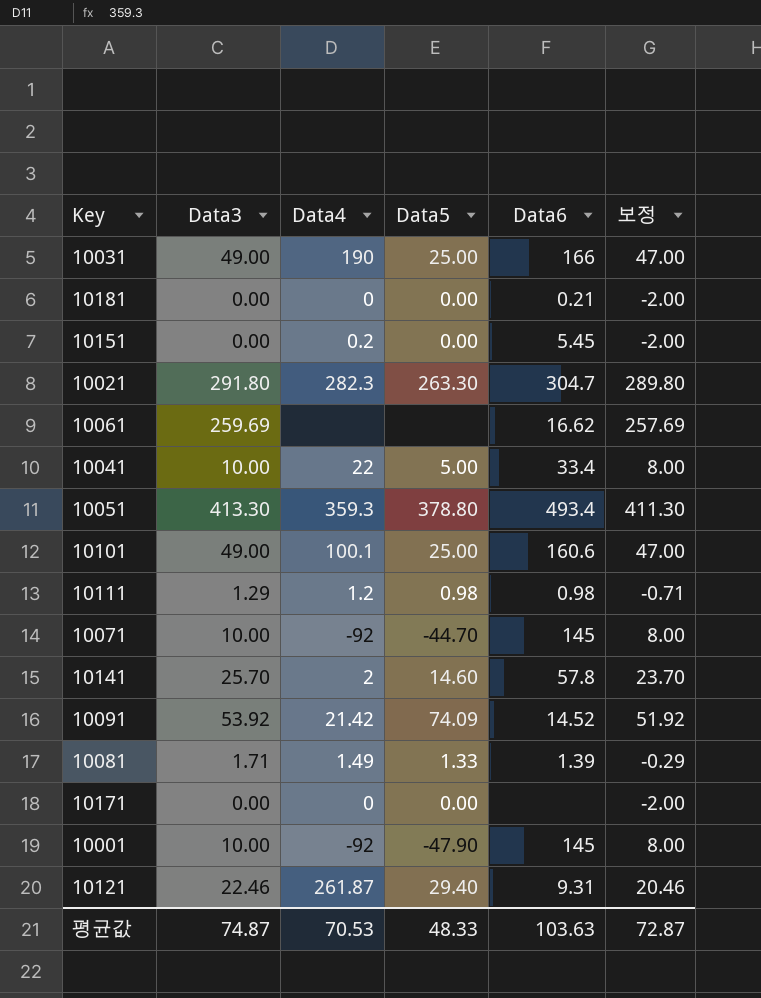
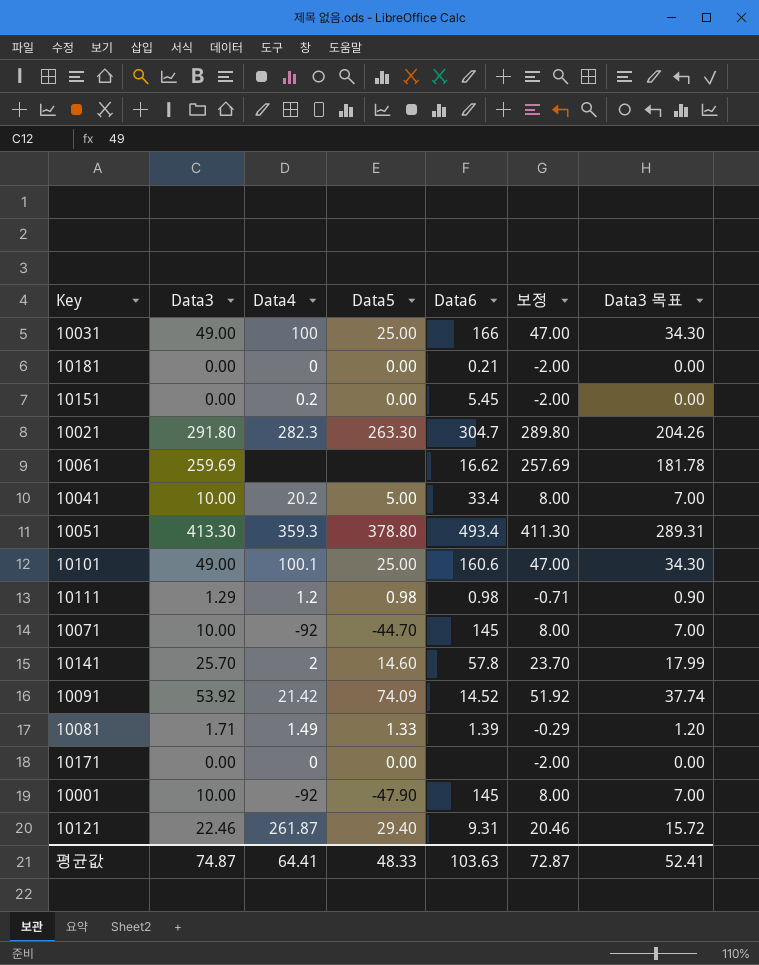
column Data3 목표 | formula: none -> [Data3] * 0.7
10031 | Data4: 190 -> 100
10041 | Data4: 22 -> 20.2
평균값 | Data4: 70.53 -> 64.41

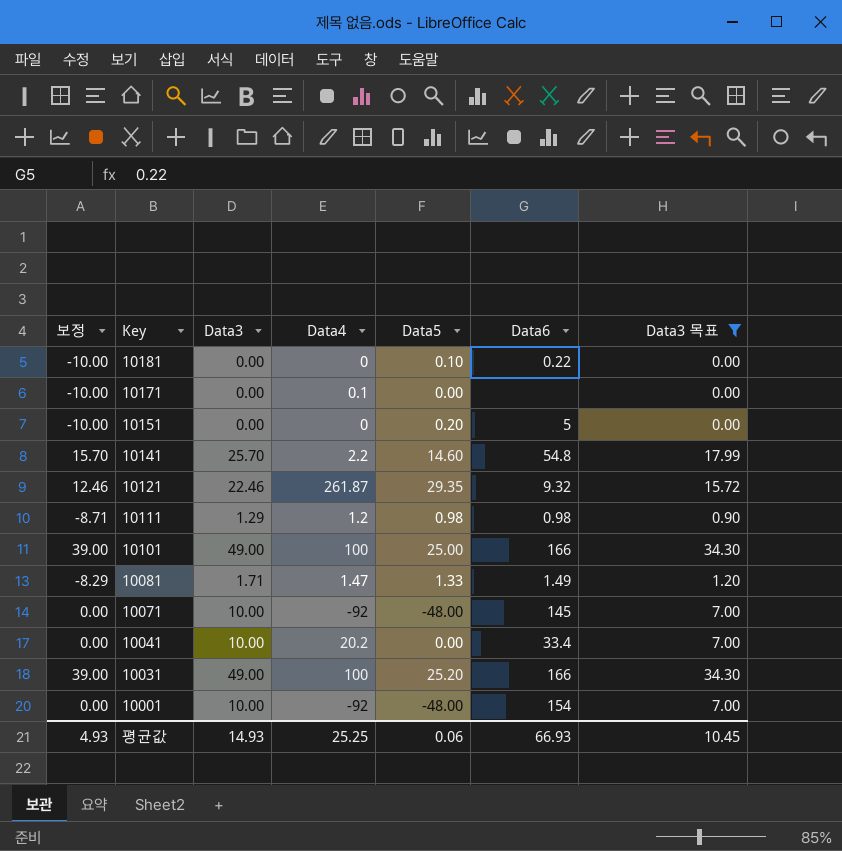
filter: none -> Data3 목표 <= 34.30
row order: none -> Key descending
column 보정 | formula: [Data3] - 2 -> [Data3] - 10
column 보정 | position: 6 -> 1
10181 | Data5: 0.00 -> 0.10
10181 | Data6: 0.21 -> 0.22
10171 | Data4: 0 -> 0.1
10151 | Data4: 0.2 -> 0
10151 | Data5: 0.00 -> 0.20
10151 | Data6: 5.45 -> 5
10141 | Data4: 2 -> 2.2
10141 | Data6: 57.8 -> 54.8
10121 | Data5: 29.40 -> 29.35
10121 | Data6: 9.31 -> 9.32
10101 | Data4: 100.1 -> 100
10101 | Data6: 160.6 -> 166
10081 | Data4: 1.49 -> 1.47
10081 | Data6: 1.39 -> 1.49
10071 | Data5: -44.70 -> -48.00
10041 | Data5: 5.00 -> 0.00
10031 | Data5: 25.00 -> 25.20
10001 | Data5: -47.90 -> -48.00
10001 | Data6: 145 -> 154
평균값 | 보정: 72.87 -> 4.93
평균값 | Data3: 74.87 -> 14.93
평균값 | Data4: 64.41 -> 25.25
평균값 | Data5: 48.33 -> 0.06
평균값 | Data6: 103.63 -> 66.93
평균값 | Data3 목표: 52.41 -> 10.45

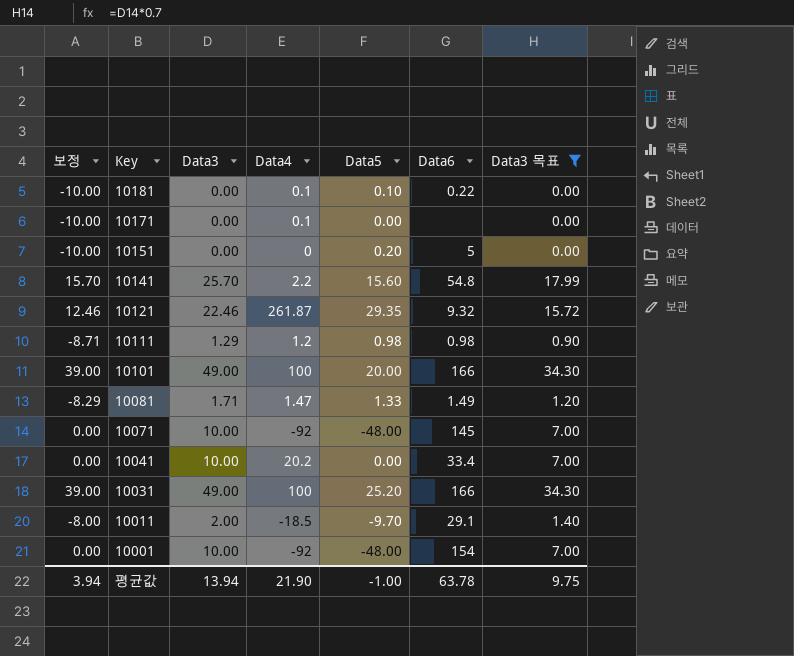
10181 | Data4: 0 -> 0.1
10141 | Data5: 14.60 -> 15.60
10101 | Data5: 25.00 -> 20.00
row 10011: none -> -8.00 | 2.00 | -18.5 | -9.70 | 29.1 | 1.40
평균값 | 보정: 4.93 -> 3.94
평균값 | Data3: 14.93 -> 13.94
평균값 | Data4: 25.25 -> 21.90
평균값 | Data5: 0.06 -> -1.00
평균값 | Data6: 66.93 -> 63.78
평균값 | Data3 목표: 10.45 -> 9.75

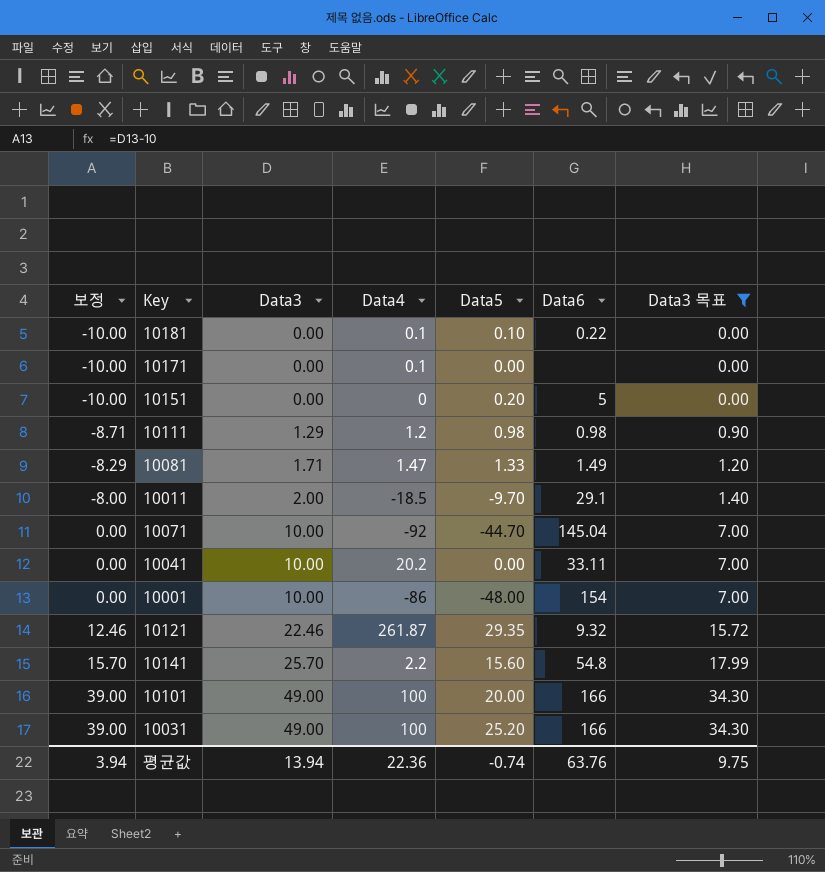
row order: Key descending -> 보정 ascending
10071 | Data5: -48.00 -> -44.70
10071 | Data6: 145 -> 145.04
10041 | Data6: 33.4 -> 33.11
10001 | Data4: -92 -> -86
평균값 | Data4: 21.90 -> 22.36
평균값 | Data5: -1.00 -> -0.74
평균값 | Data6: 63.78 -> 63.76

